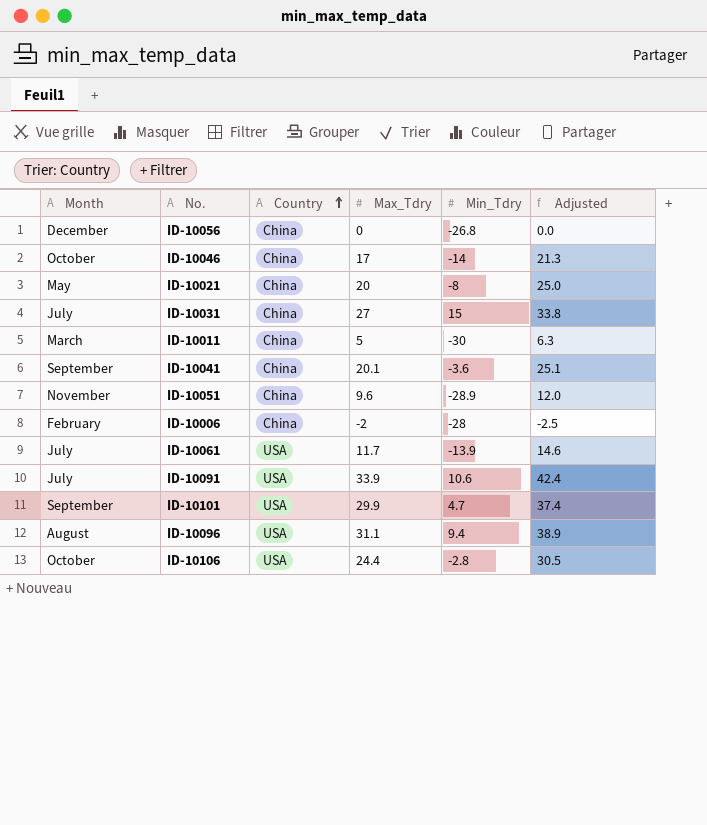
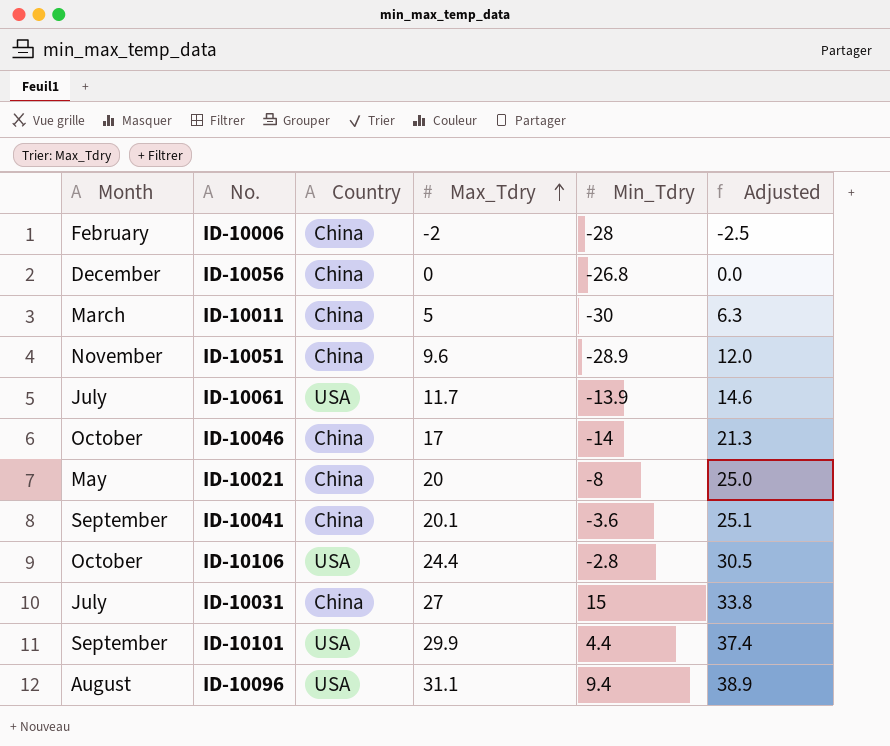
row order: Country ascending -> Max_Tdry ascending
row ID-10091: July | USA | 33.9 | 10.6 | 42.4 -> none
ID-10101 | Min_Tdry: 4.7 -> 4.4

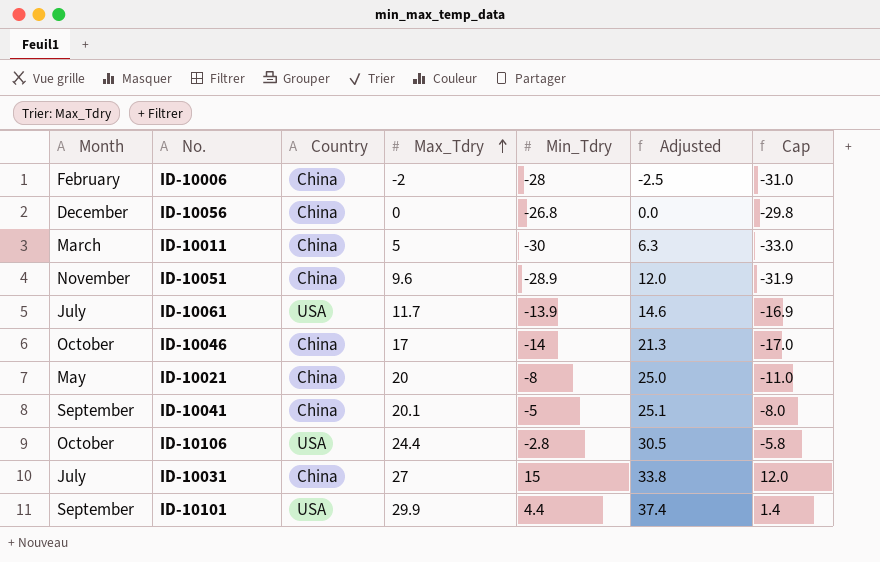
column Cap | formula: none -> [Min_Tdry] - 3
row ID-10096: August | USA | 31.1 | 9.4 | 38.9 -> none
ID-10041 | Min_Tdry: -3.6 -> -5

